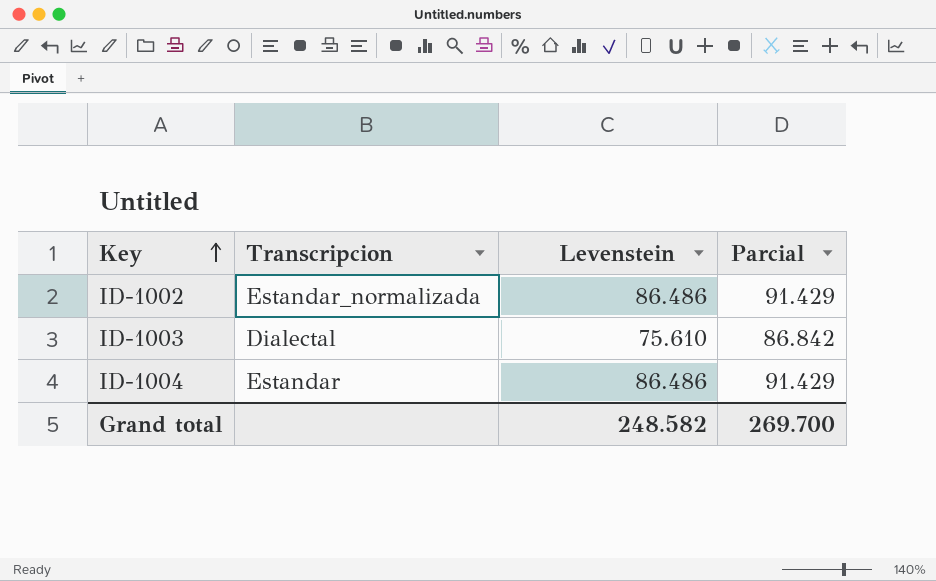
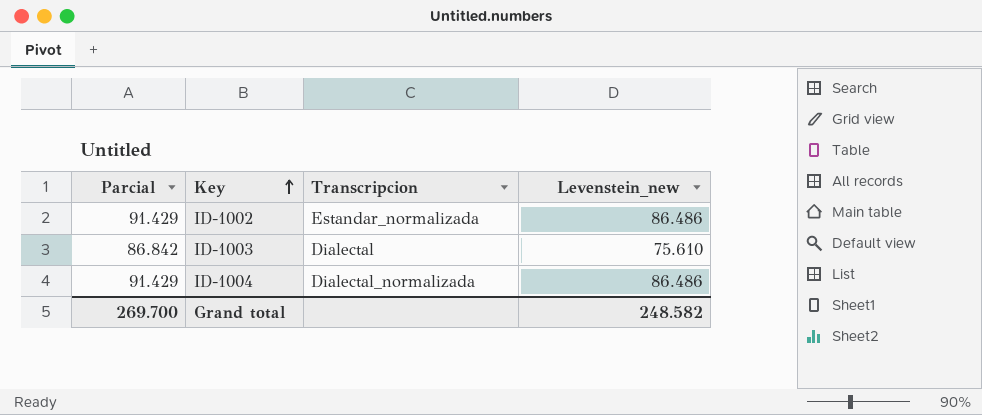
column Parcial | position: 4 -> 1
column name: Levenstein -> Levenstein_new
ID-1004 | Transcripcion: Estandar -> Dialectal_normalizada

